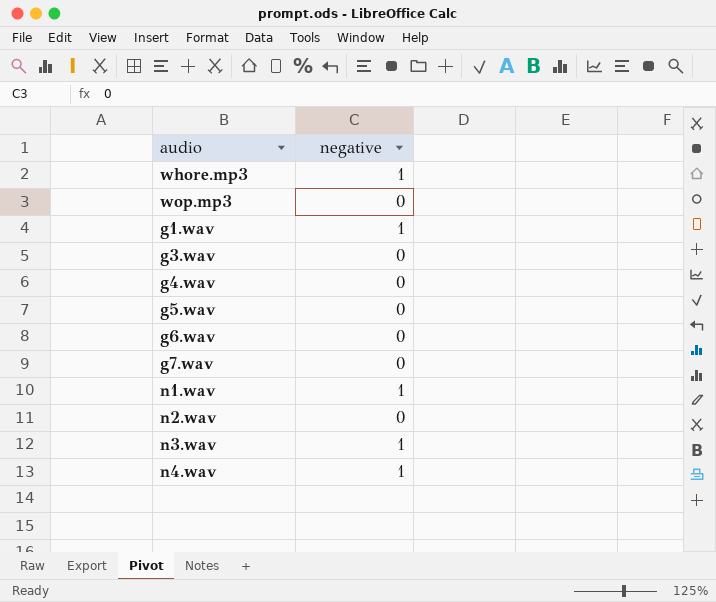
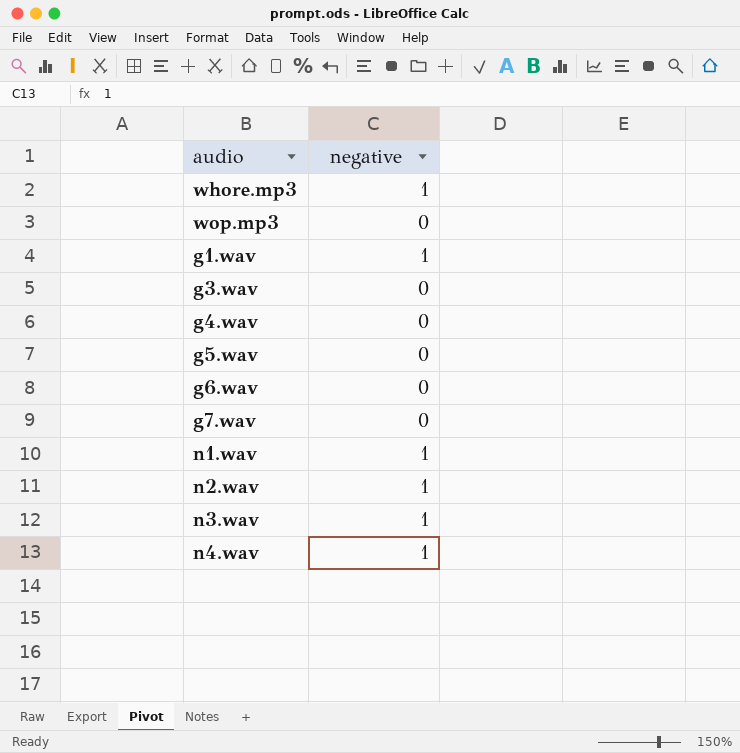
n2.wav | negative: 0 -> 1

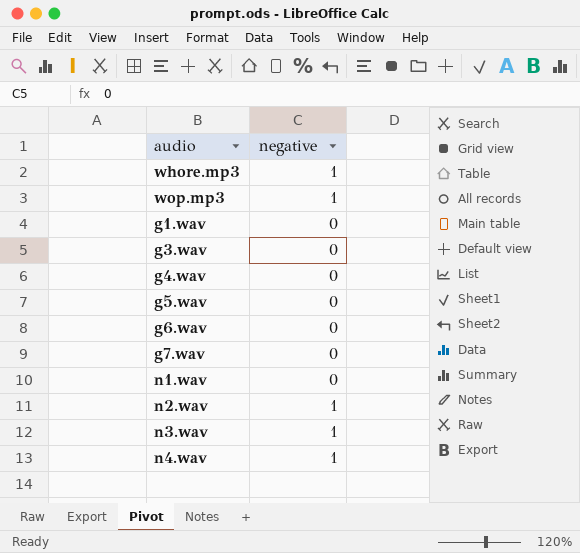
wop.mp3 | negative: 0 -> 1
g1.wav | negative: 1 -> 0
n1.wav | negative: 1 -> 0

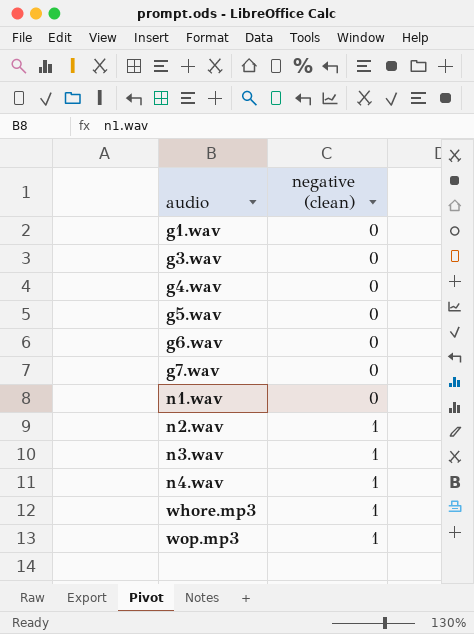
row order: none -> audio ascending
column name: negative -> negative (clean)

